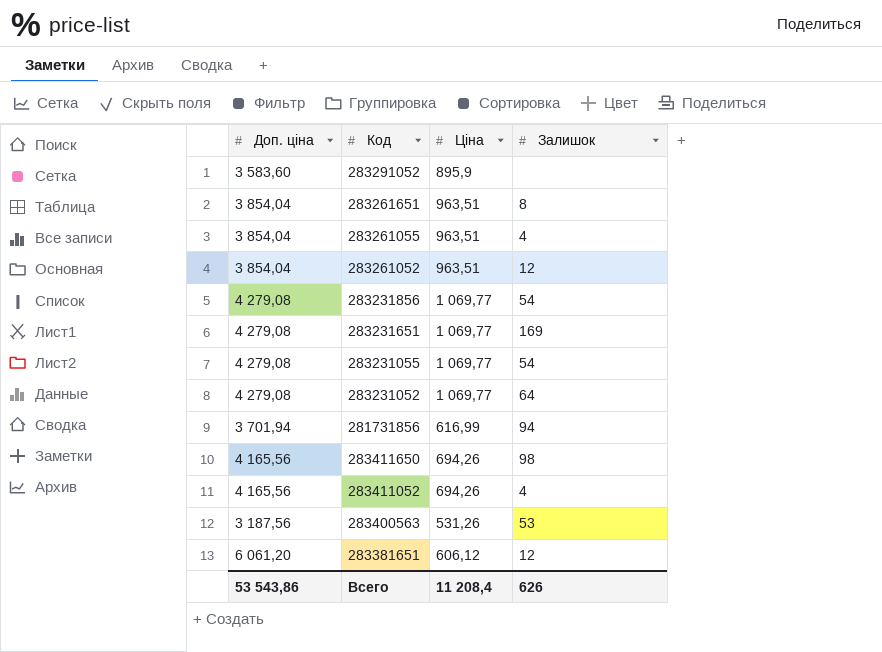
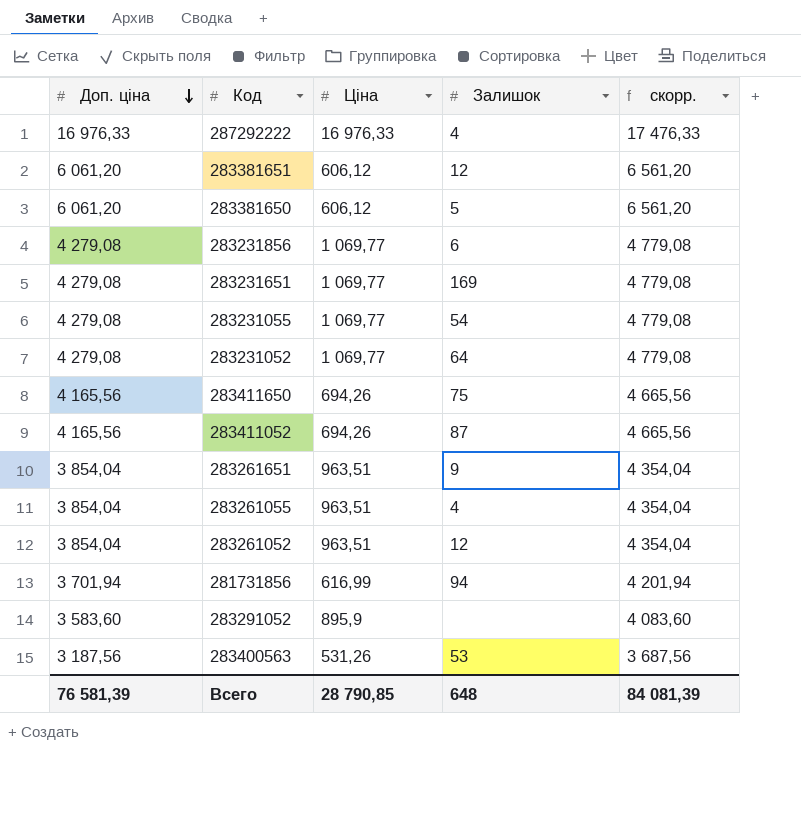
row order: none -> Доп. ціна descending
column скорр. | formula: none -> [Доп. ціна] + 500
row 287292222: none -> 16 976,33 | 16 976,33 | 4 | 17 476,33
row 283381650: none -> 6 061,20 | 606,12 | 5 | 6 561,20
283231856 | Залишок: 54 -> 6
283411650 | Залишок: 98 -> 75
283411052 | Залишок: 4 -> 87
283261651 | Залишок: 8 -> 9
Всего | Доп. ціна: 53 543,86 -> 76 581,39
Всего | Ціна: 11 208,4 -> 28 790,85
Всего | Залишок: 626 -> 648

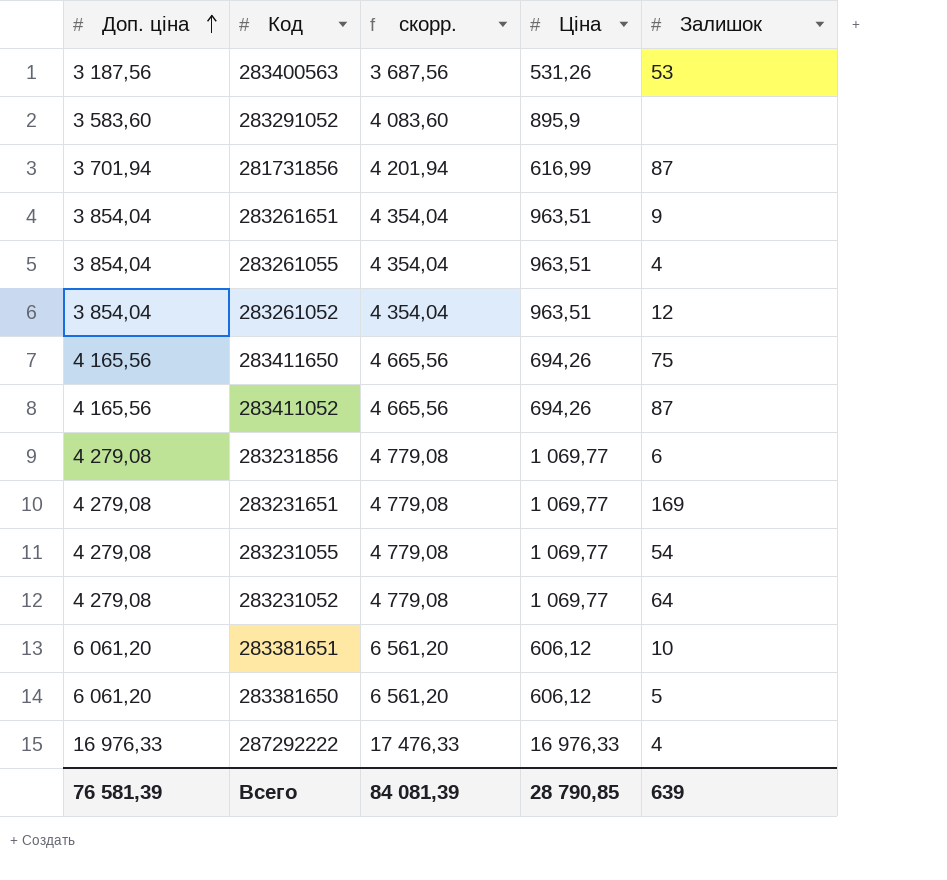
row order: Доп. ціна descending -> Доп. ціна ascending
column скорр. | position: 5 -> 3
281731856 | Залишок: 94 -> 87
283381651 | Залишок: 12 -> 10
Всего | Залишок: 648 -> 639

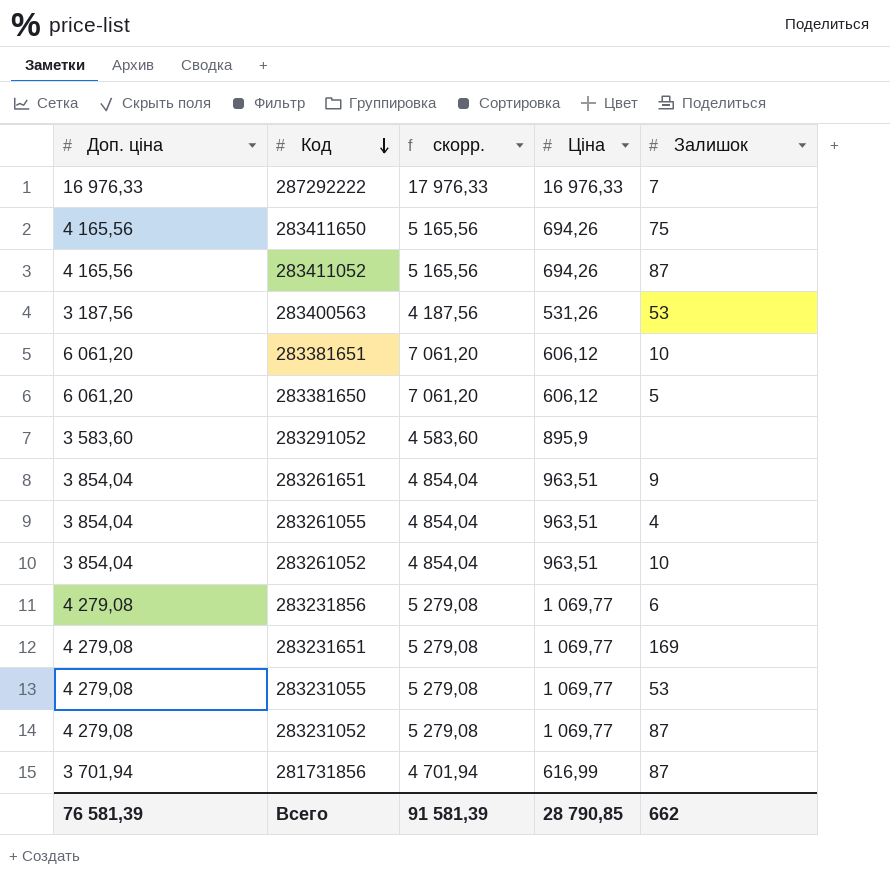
row order: Доп. ціна ascending -> Код descending
column скорр. | formula: [Доп. ціна] + 500 -> [Доп. ціна] + 1000
287292222 | Залишок: 4 -> 7
283261052 | Залишок: 12 -> 10
283231055 | Залишок: 54 -> 53
283231052 | Залишок: 64 -> 87
Всего | скорр.: 84 081,39 -> 91 581,39
Всего | Залишок: 639 -> 662

